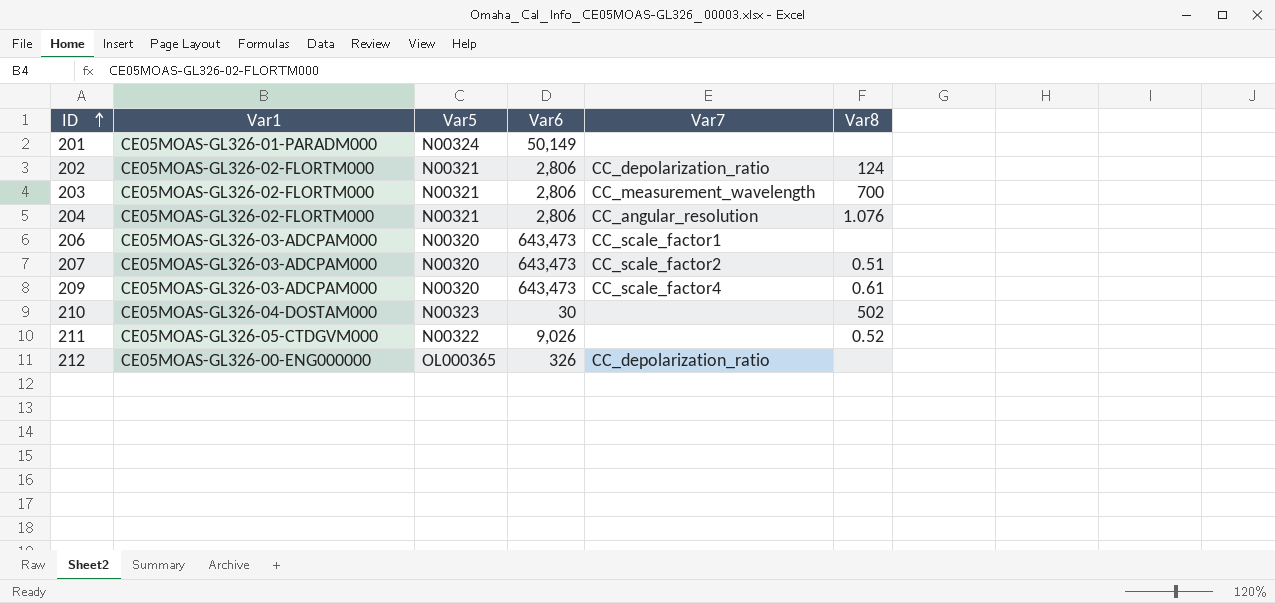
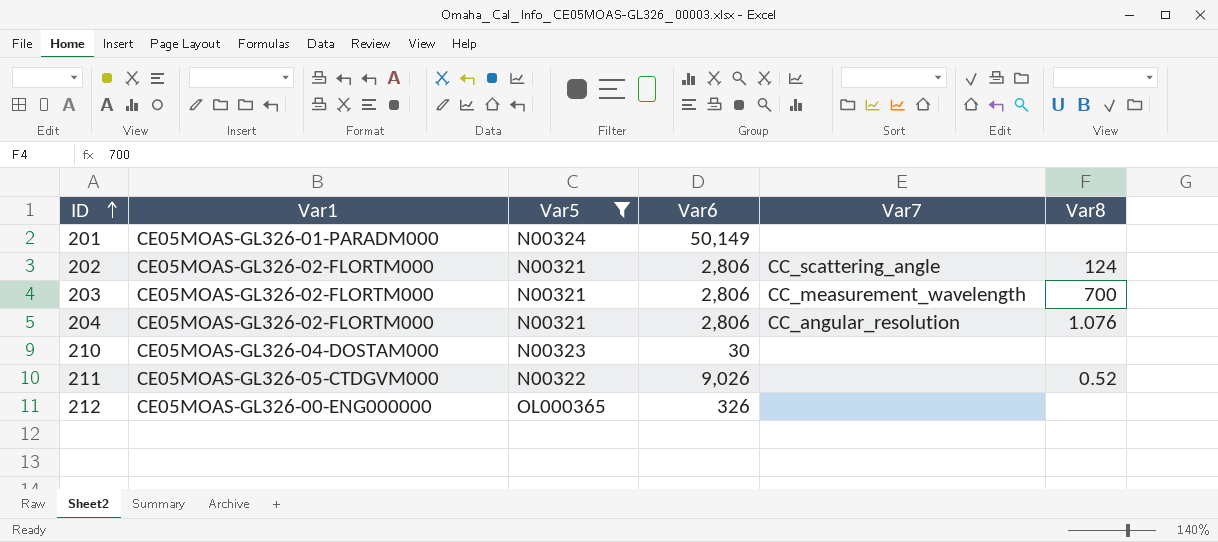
filter: none -> Var5 != N00320
202 | Var7: CC_depolarization_ratio -> CC_scattering_angle
210 | Var8: 502 -> none
212 | Var7: CC_depolarization_ratio -> none

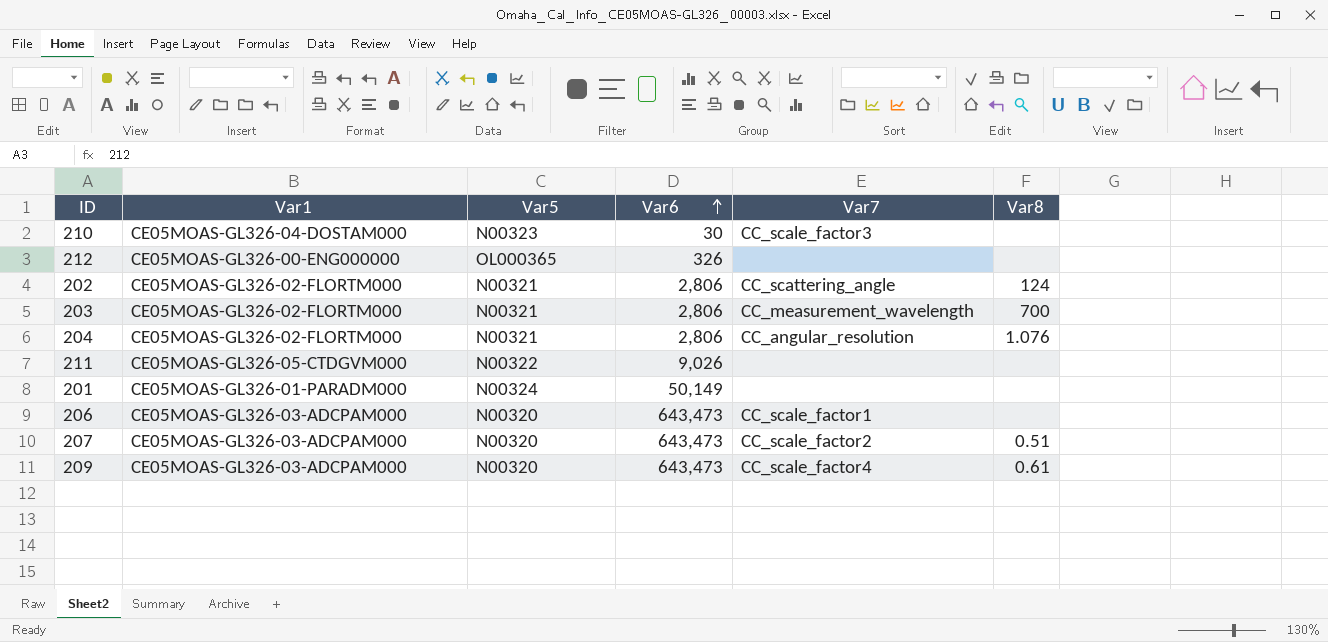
filter: Var5 != N00320 -> none
row order: ID ascending -> Var6 ascending
210 | Var7: none -> CC_scale_factor3
211 | Var8: 0.52 -> none

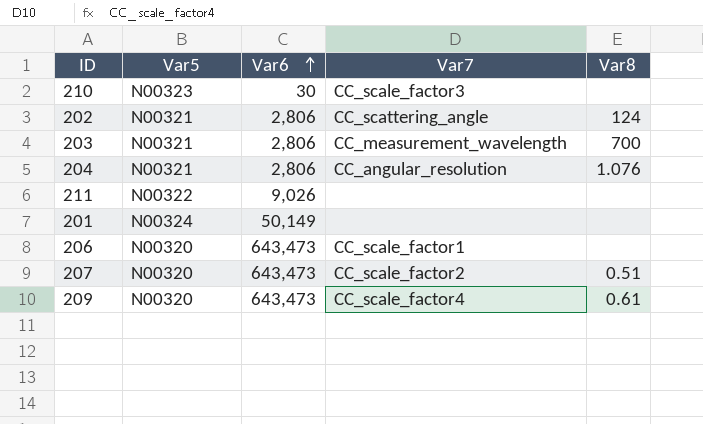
column Var1 | position: 2 -> none
row 212: CE05MOAS-GL326-00-ENG000000 | OL000365 | 326 | none | none -> none

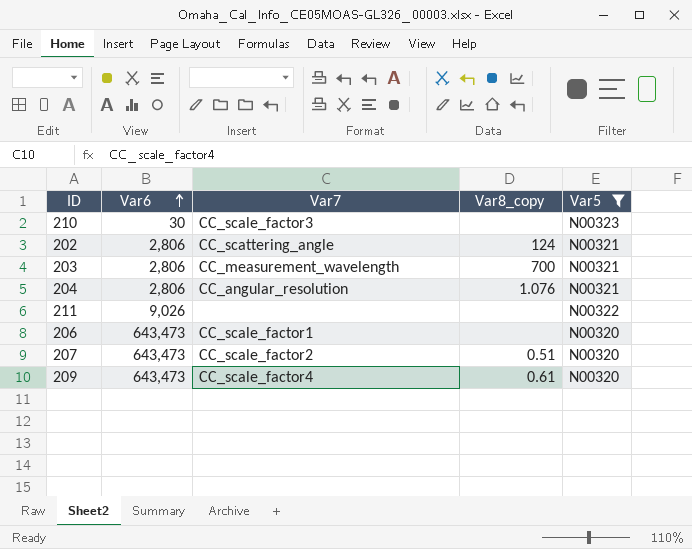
filter: none -> Var5 != N00324
column name: Var8 -> Var8_copy
column Var5 | position: 2 -> 5

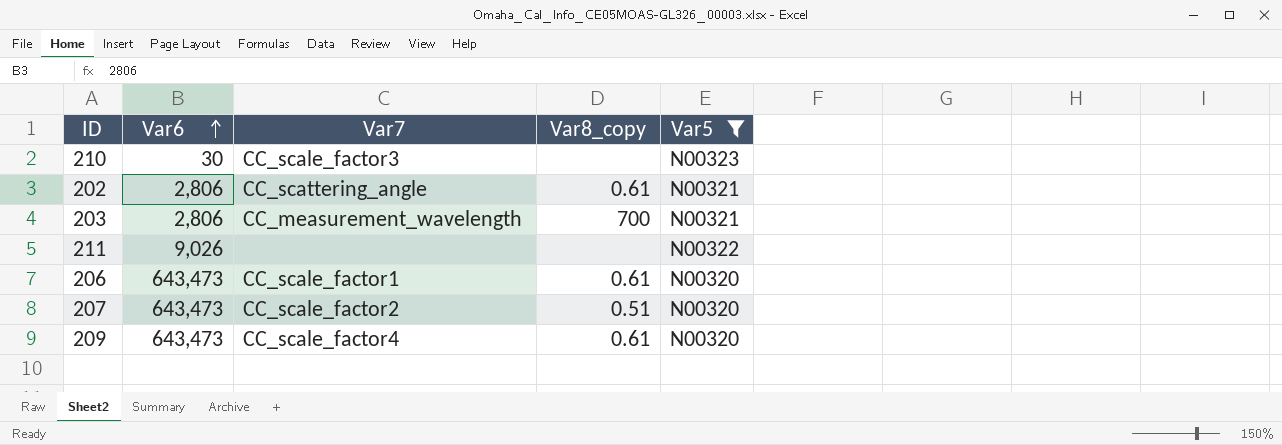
row 204: 2,806 | CC_angular_resolution | 1.076 | N00321 -> none
202 | Var8_copy: 124 -> 0.61
206 | Var8_copy: none -> 0.61

